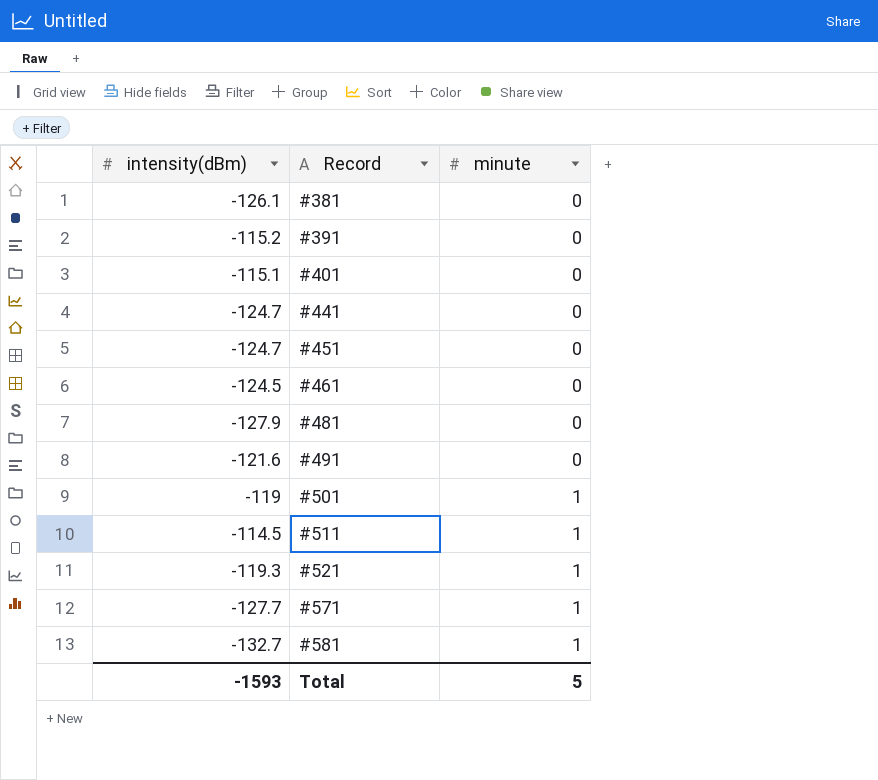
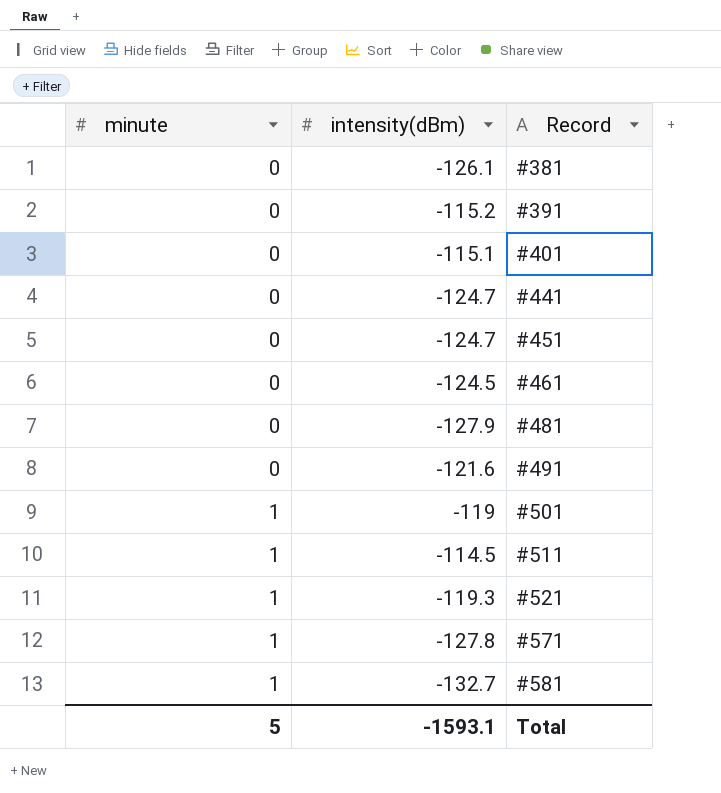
column minute | position: 3 -> 1
#571 | intensity(dBm): -127.7 -> -127.8
Total | intensity(dBm): -1593 -> -1593.1

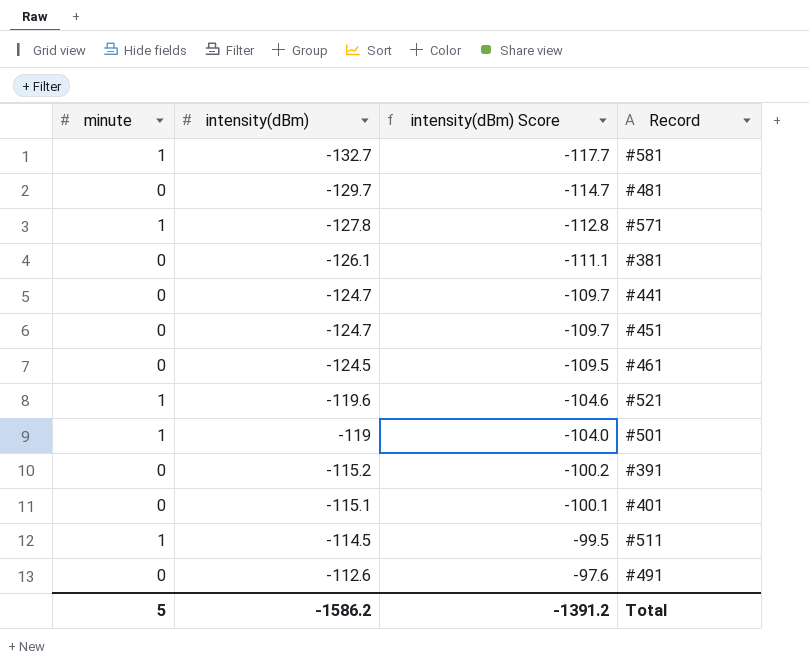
row order: minute ascending -> intensity(dBm) ascending
column intensity(dBm) Score | formula: none -> [intensity(dBm)] + 15
#481 | intensity(dBm): -127.9 -> -129.7
#521 | intensity(dBm): -119.3 -> -119.6
#491 | intensity(dBm): -121.6 -> -112.6
Total | intensity(dBm): -1593.1 -> -1586.2

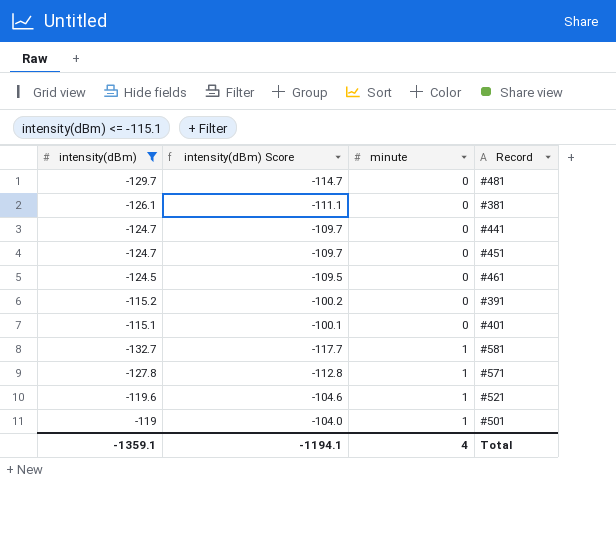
filter: none -> intensity(dBm) <= -115.1
row order: intensity(dBm) ascending -> minute ascending
column minute | position: 1 -> 3
Total | intensity(dBm): -1586.2 -> -1359.1
Total | intensity(dBm) Score: -1391.2 -> -1194.1
Total | minute: 5 -> 4

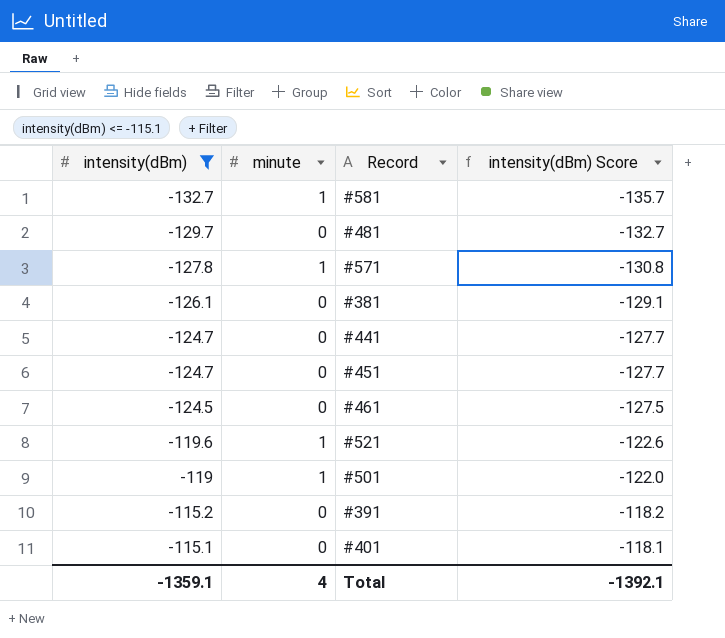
row order: minute ascending -> intensity(dBm) ascending
column intensity(dBm) Score | formula: [intensity(dBm)] + 15 -> [intensity(dBm)] - 3
column intensity(dBm) Score | position: 2 -> 4
Total | intensity(dBm) Score: -1194.1 -> -1392.1

